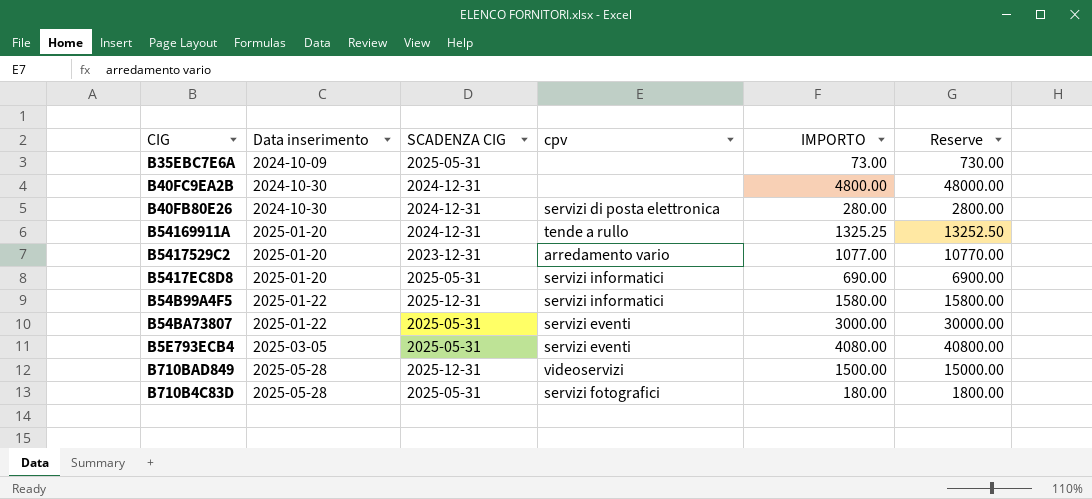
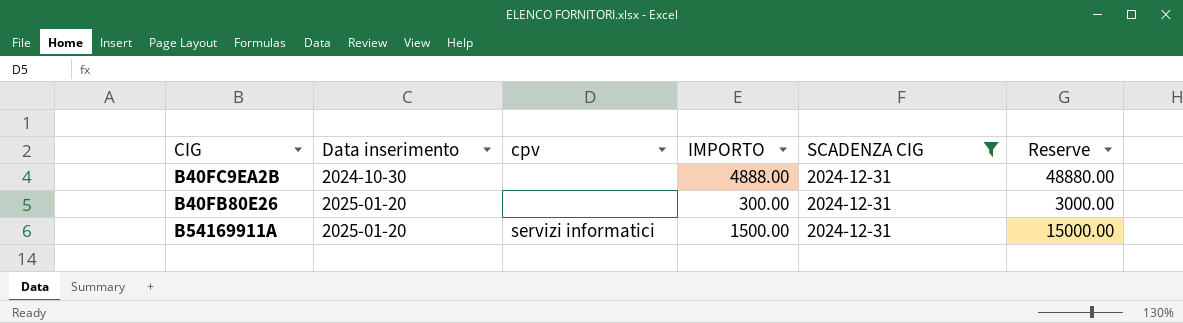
filter: none -> SCADENZA CIG = 2024-12-31
column SCADENZA CIG | position: 3 -> 5
B40FC9EA2B | IMPORTO: 4800.00 -> 4888.00
B40FC9EA2B | Reserve: 48000.00 -> 48880.00
B40FB80E26 | Data inserimento: 2024-10-30 -> 2025-01-20
B40FB80E26 | cpv: servizi di posta elettronica -> none
B40FB80E26 | IMPORTO: 280.00 -> 300.00
B40FB80E26 | Reserve: 2800.00 -> 3000.00
B54169911A | cpv: tende a rullo -> servizi informatici
B54169911A | IMPORTO: 1325.25 -> 1500.00
B54169911A | Reserve: 13252.50 -> 15000.00

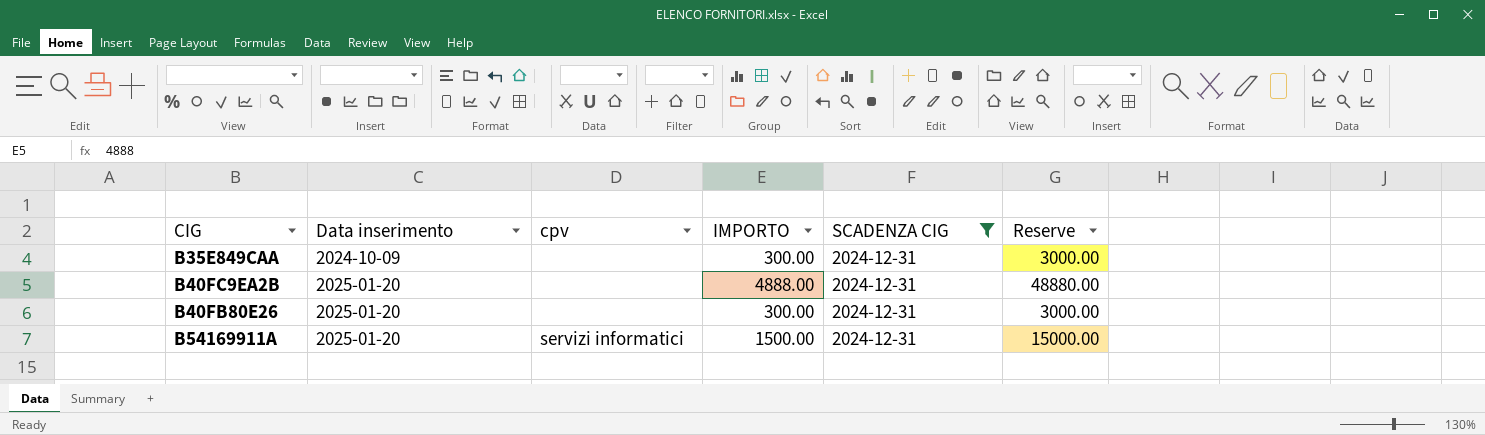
row B35E849CAA: none -> 2024-10-09 | none | 300.00 | 2024-12-31 | 3000.00
B40FC9EA2B | Data inserimento: 2024-10-30 -> 2025-01-20

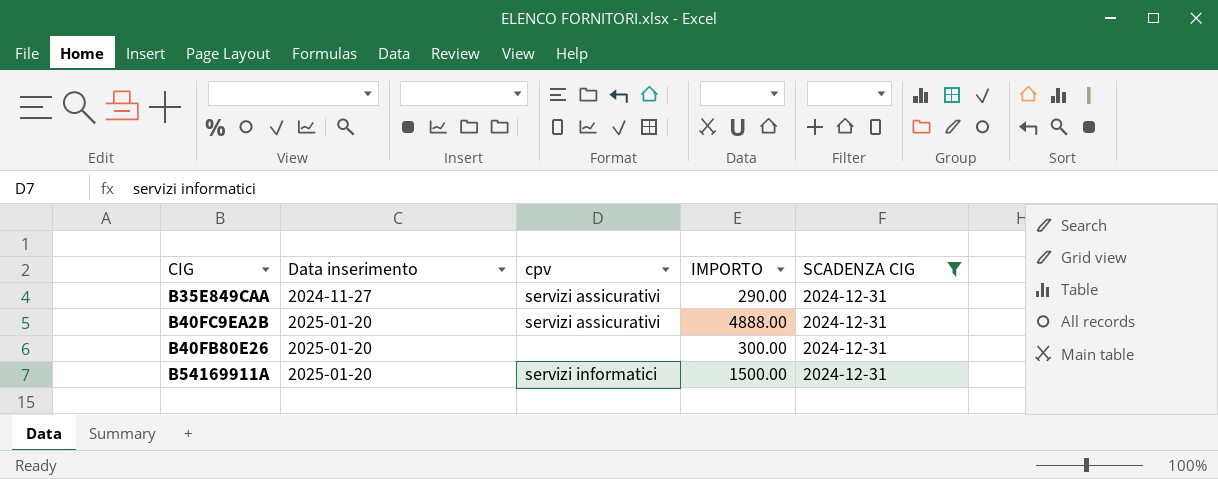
column Reserve | formula: [IMPORTO] * 10 -> none
B35E849CAA | Data inserimento: 2024-10-09 -> 2024-11-27
B35E849CAA | cpv: none -> servizi assicurativi
B35E849CAA | IMPORTO: 300.00 -> 290.00
B40FC9EA2B | cpv: none -> servizi assicurativi

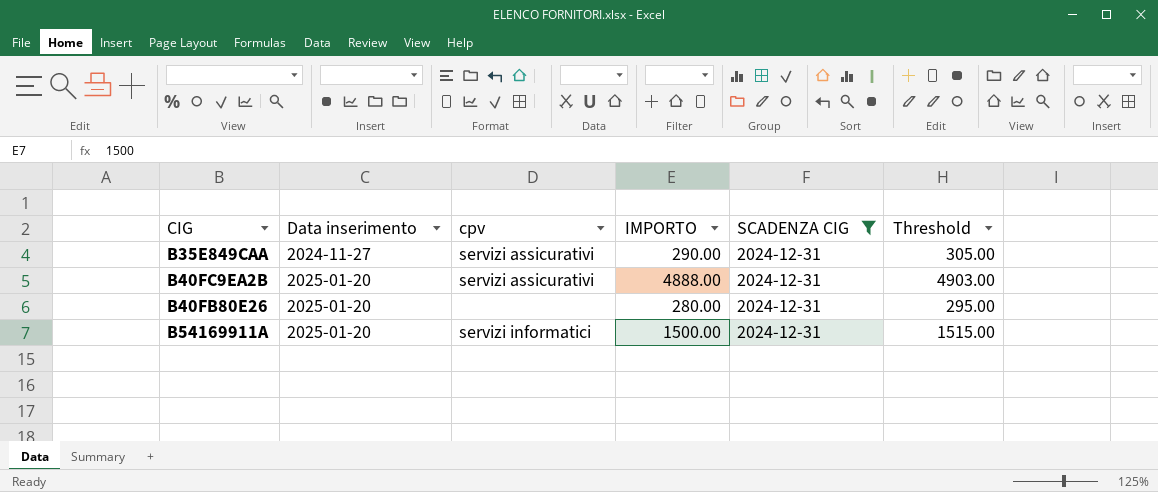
column Threshold | formula: none -> [IMPORTO] + 15
B40FB80E26 | IMPORTO: 300.00 -> 280.00

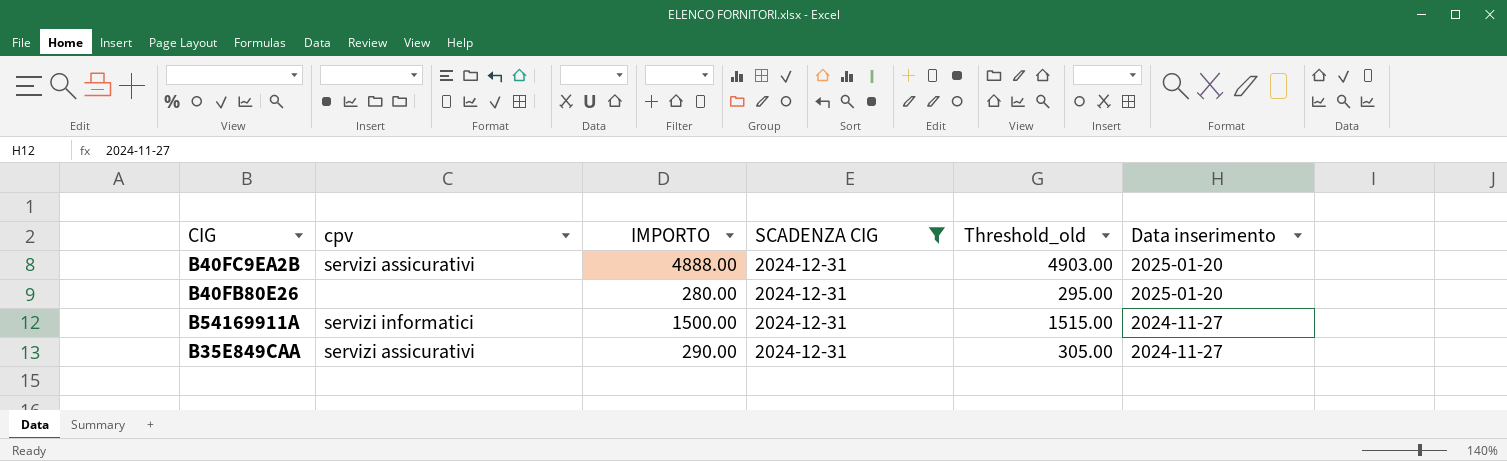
row order: Data inserimento ascending -> Data inserimento descending
column name: Threshold -> Threshold_old
column Data inserimento | position: 2 -> 6
B54169911A | Data inserimento: 2025-01-20 -> 2024-11-27

